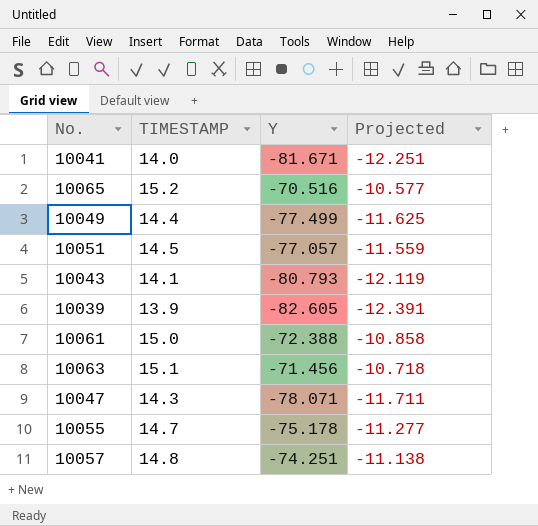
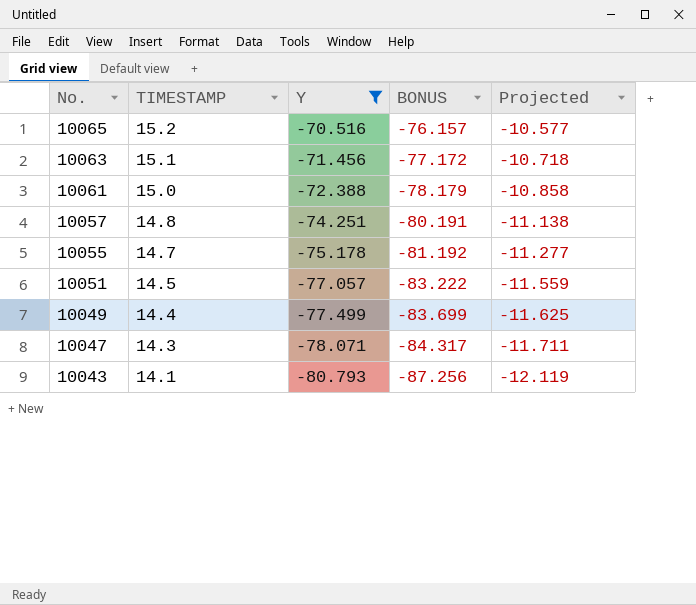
filter: none -> Y >= -80.793
row order: none -> No. descending
column BONUS | formula: none -> [Y] * 1.08

